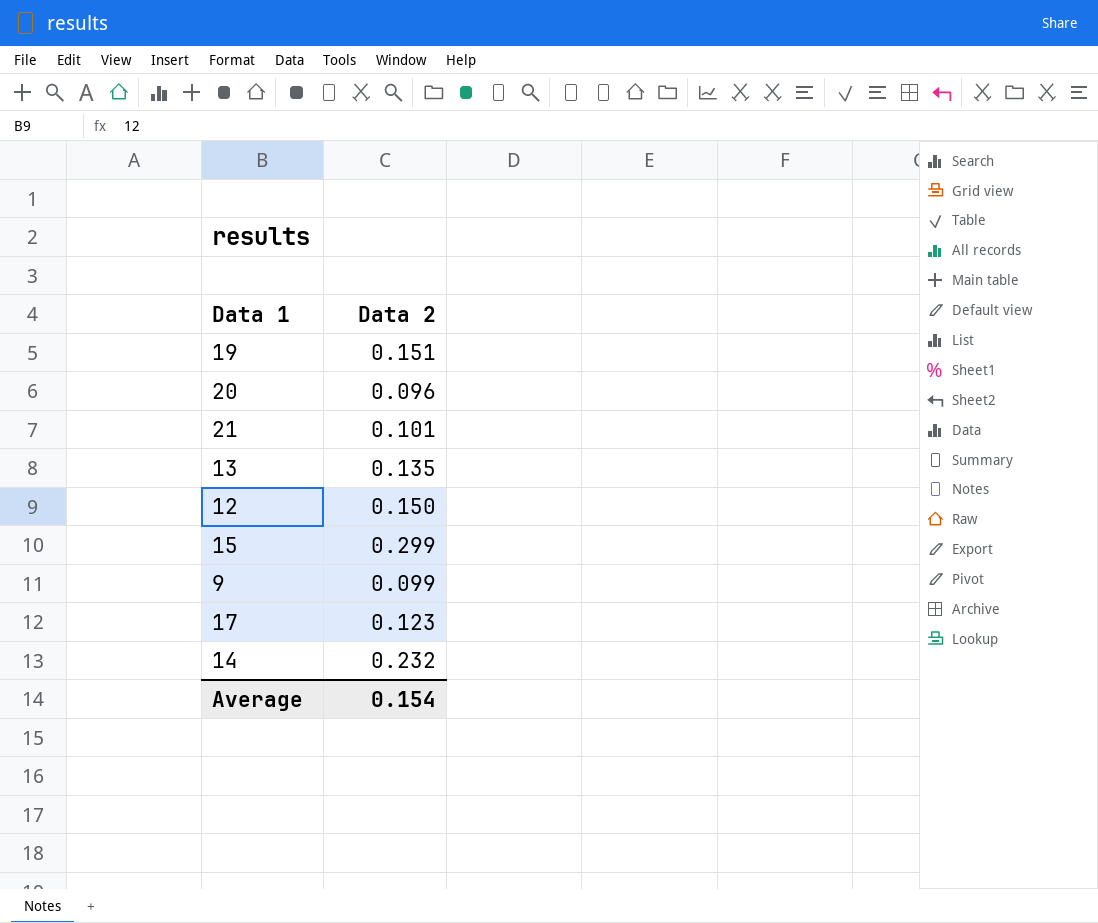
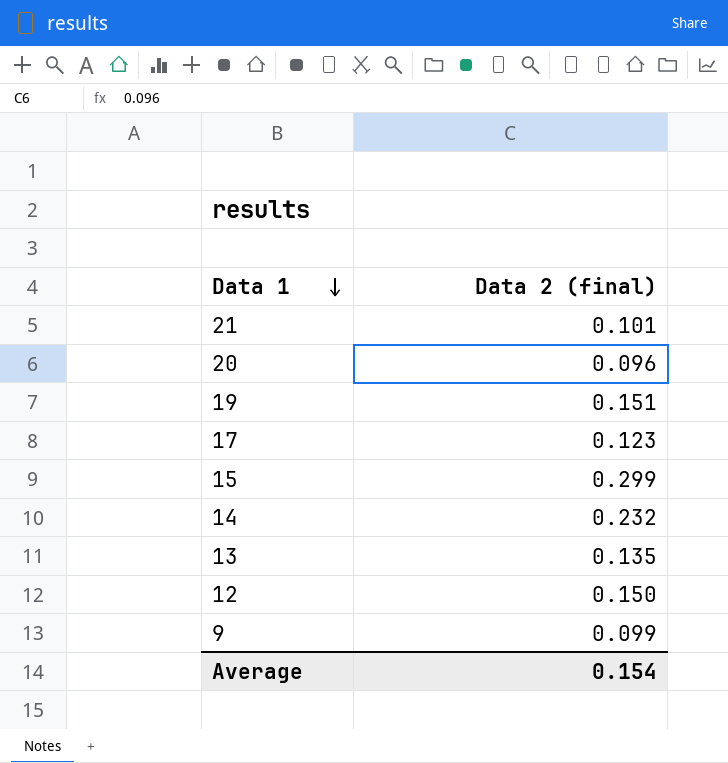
row order: none -> Data 1 descending
column name: Data 2 -> Data 2 (final)

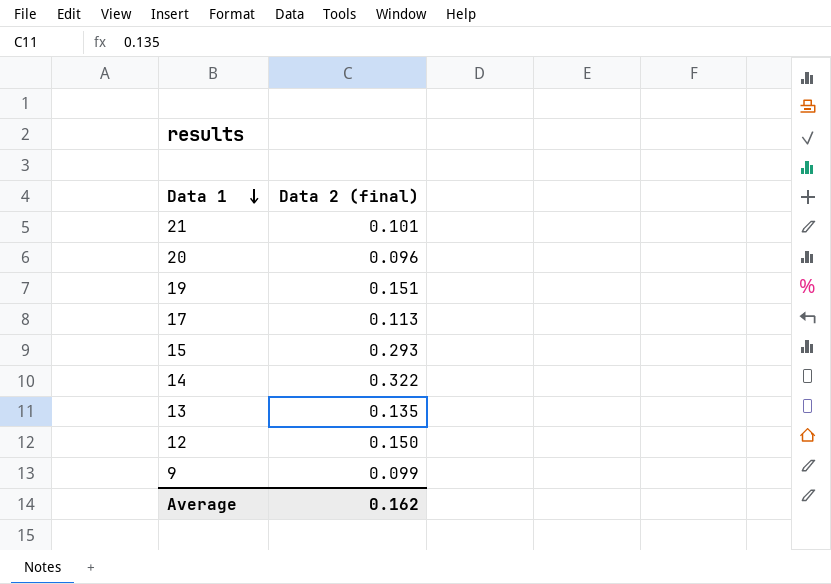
17 | Data 2 (final): 0.123 -> 0.113
15 | Data 2 (final): 0.299 -> 0.293
14 | Data 2 (final): 0.232 -> 0.322
Average | Data 2 (final): 0.154 -> 0.162

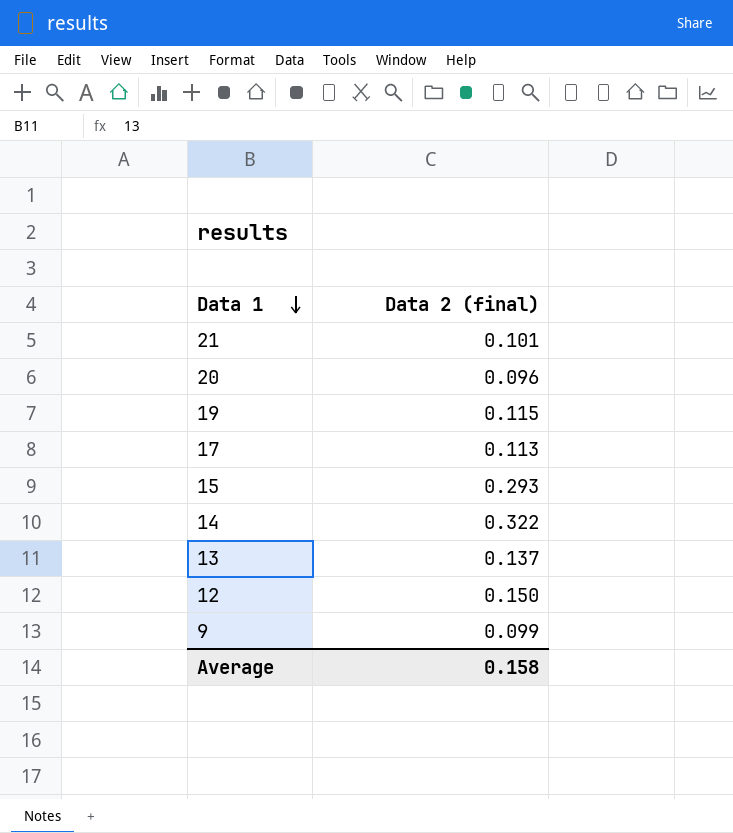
19 | Data 2 (final): 0.151 -> 0.115
13 | Data 2 (final): 0.135 -> 0.137
Average | Data 2 (final): 0.162 -> 0.158

